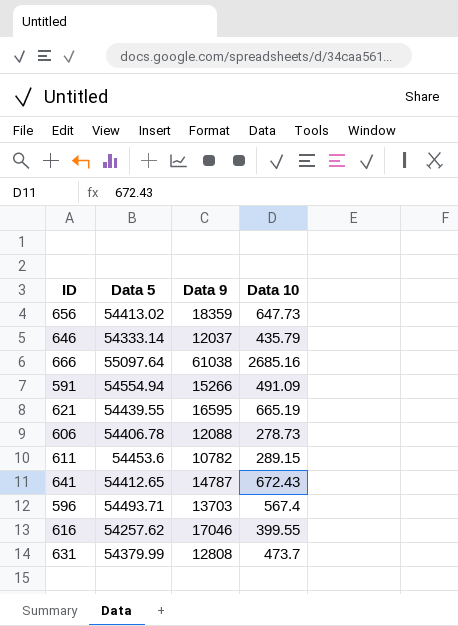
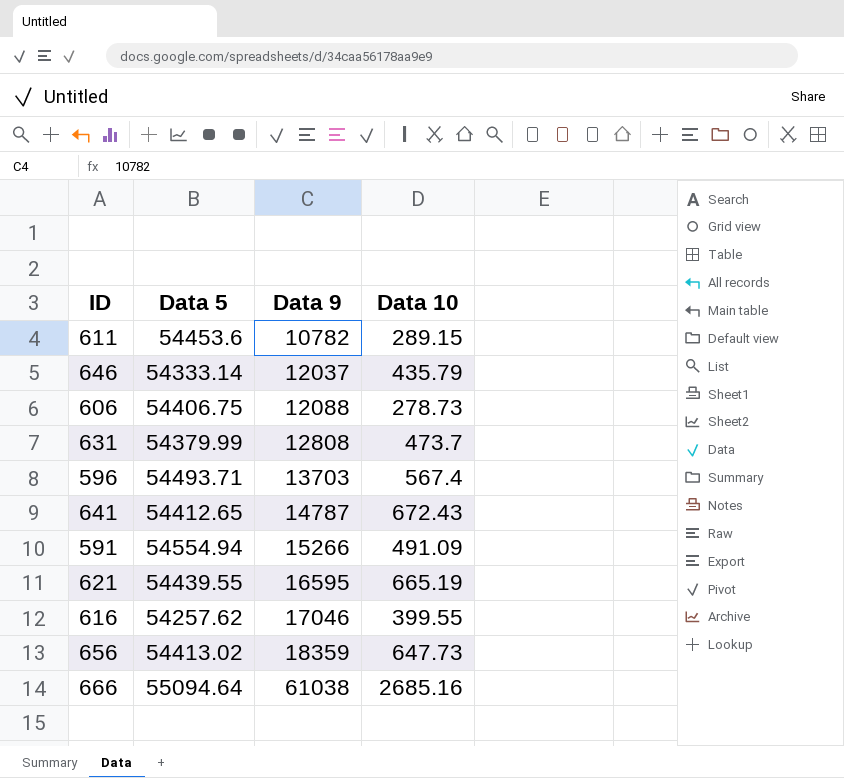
row order: none -> Data 9 ascending
606 | Data 5: 54406.78 -> 54406.75
666 | Data 5: 55097.64 -> 55094.64

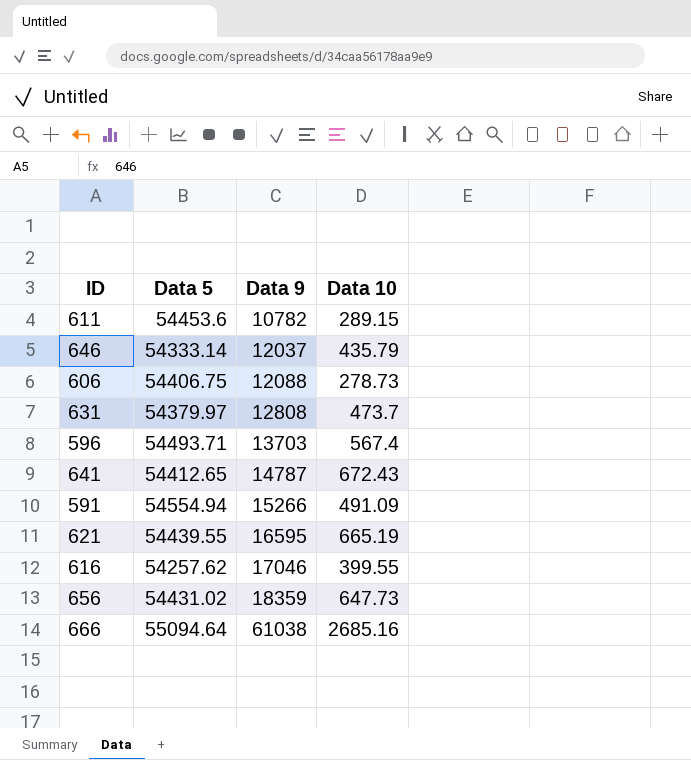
631 | Data 5: 54379.99 -> 54379.97
656 | Data 5: 54413.02 -> 54431.02

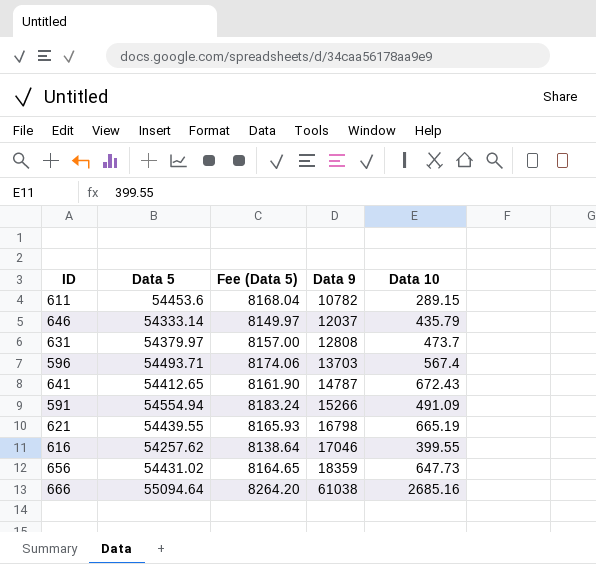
column Fee (Data 5) | formula: none -> [Data 5] * 0.15
row 606: 54406.75 | 12088 | 278.73 -> none
621 | Data 9: 16595 -> 16798

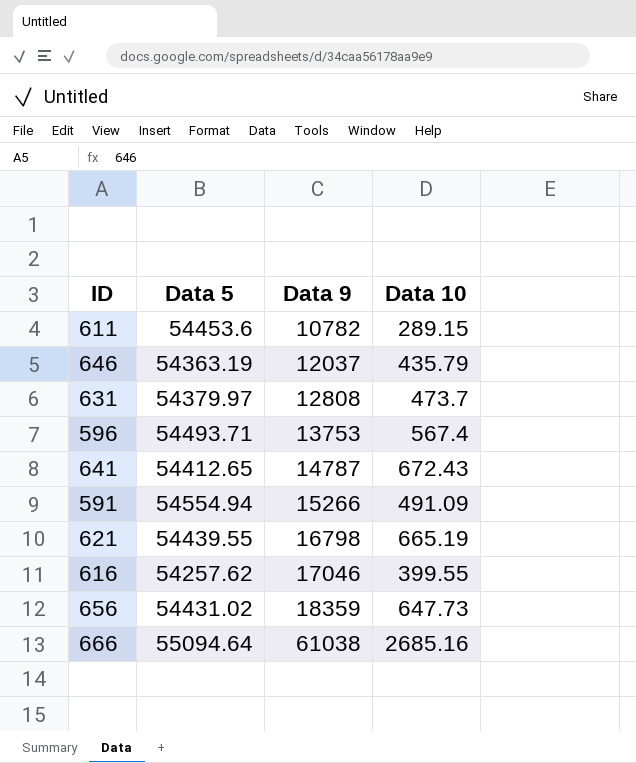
column Fee (Data 5) | formula: [Data 5] * 0.15 -> none
646 | Data 5: 54333.14 -> 54363.19
596 | Data 9: 13703 -> 13753

